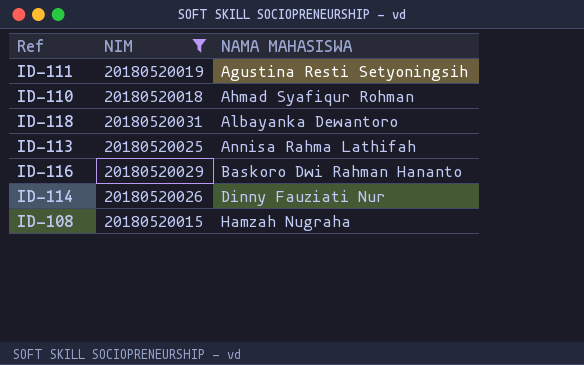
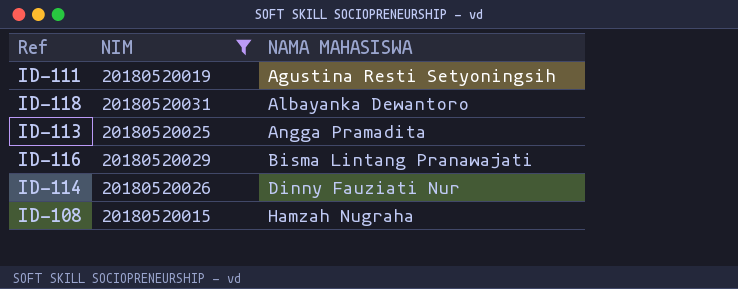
row ID-110: 20180520018 | Ahmad Syafiqur Rohman -> none
ID-113 | NAMA MAHASISWA: Annisa Rahma Lathifah -> Angga Pramadita
ID-116 | NAMA MAHASISWA: Baskoro Dwi Rahman Hananto -> Bisma Lintang Pranawajati

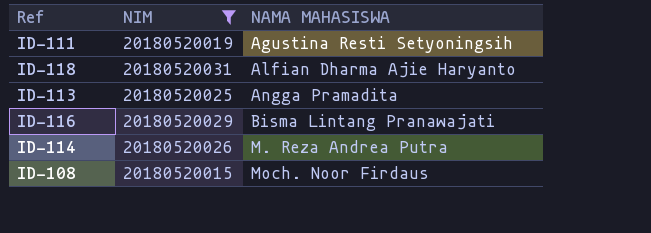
ID-118 | NAMA MAHASISWA: Albayanka Dewantoro -> Alfian Dharma Ajie Haryanto
ID-114 | NAMA MAHASISWA: Dinny Fauziati Nur -> M. Reza Andrea Putra
ID-108 | NAMA MAHASISWA: Hamzah Nugraha -> Moch. Noor Firdaus

